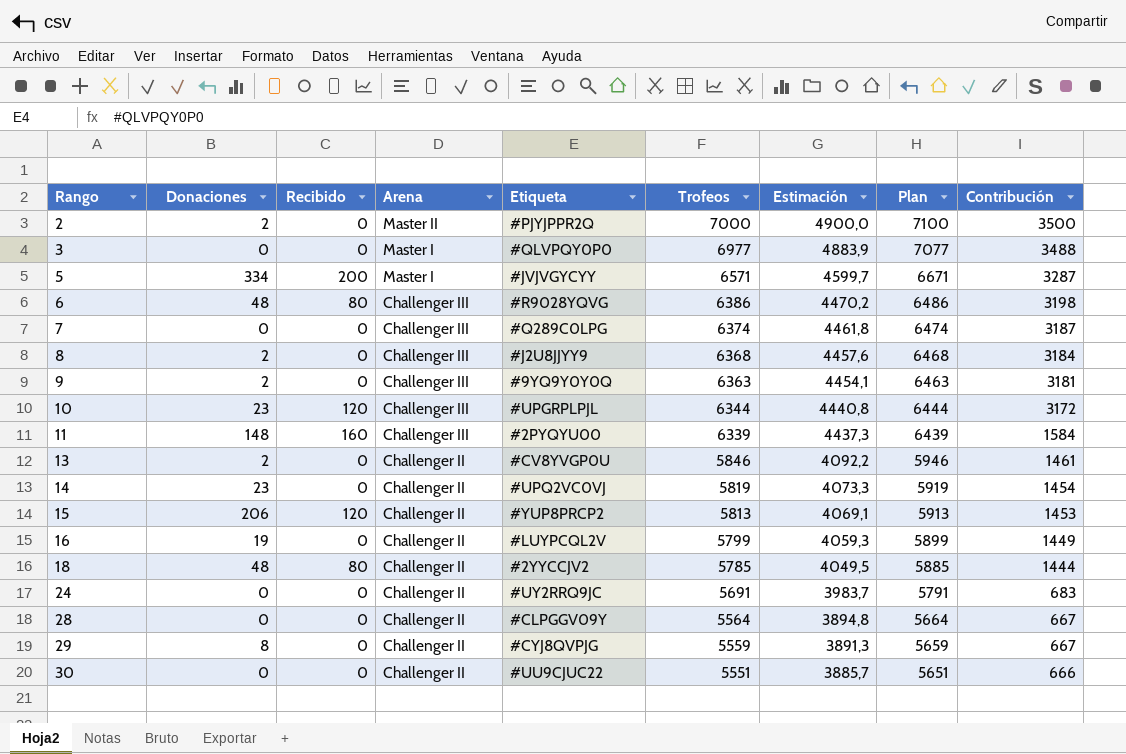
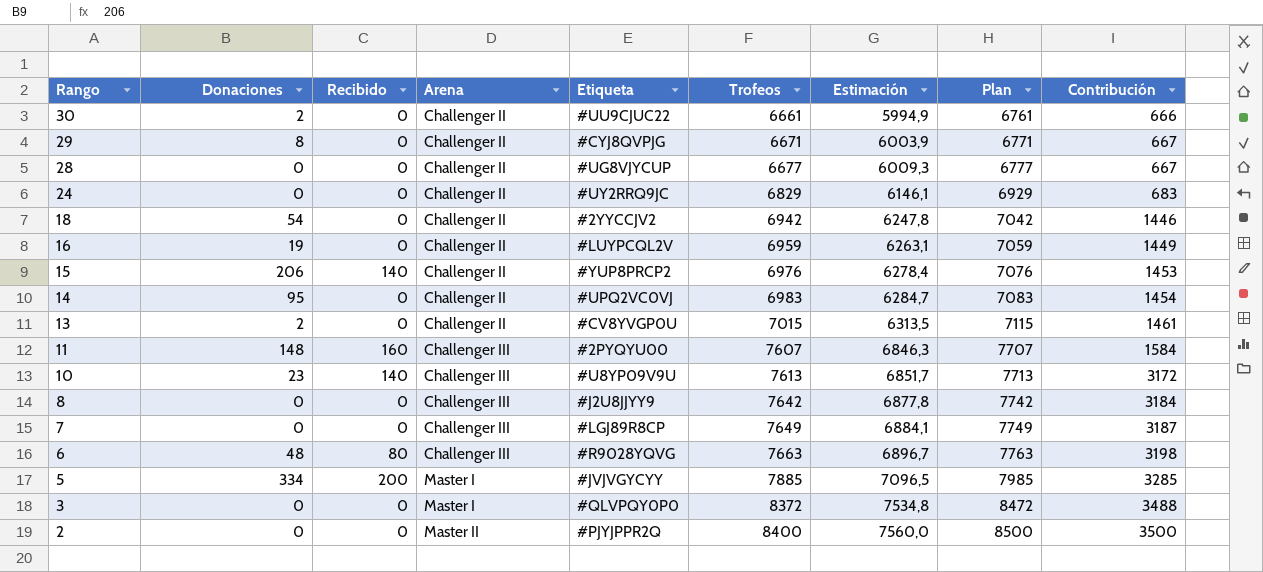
row order: Rango ascending -> Rango descending
column Estimación | formula: [Trofeos] * 0,7 -> [Trofeos] * 0,9
row 9: 2 | 0 | Challenger III | #9YQ9Y0Y0Q | 6363 | 4454,1 | 6463 | 3181 -> none
30 | Donaciones: 0 -> 2
30 | Trofeos: 5551 -> 6661
30 | Plan: 5651 -> 6761
29 | Trofeos: 5559 -> 6671
29 | Plan: 5659 -> 6771
28 | Etiqueta: #CLPGGV09Y -> #UG8VJYCUP
28 | Trofeos: 5564 -> 6677
28 | Plan: 5664 -> 6777
24 | Trofeos: 5691 -> 6829
24 | Plan: 5791 -> 6929
18 | Donaciones: 48 -> 54
18 | Recibido: 80 -> 0
18 | Trofeos: 5785 -> 6942
18 | Plan: 5885 -> 7042
18 | Contribución: 1444 -> 1446
16 | Trofeos: 5799 -> 6959
16 | Plan: 5899 -> 7059
15 | Recibido: 120 -> 140
15 | Trofeos: 5813 -> 6976
15 | Plan: 5913 -> 7076
14 | Donaciones: 23 -> 95
14 | Trofeos: 5819 -> 6983
14 | Plan: 5919 -> 7083
13 | Trofeos: 5846 -> 7015
13 | Plan: 5946 -> 7115
11 | Trofeos: 6339 -> 7607
11 | Plan: 6439 -> 7707
10 | Recibido: 120 -> 140
10 | Etiqueta: #UPGRPLPJL -> #U8YP09V9U
10 | Trofeos: 6344 -> 7613
10 | Plan: 6444 -> 7713
8 | Donaciones: 2 -> 0
8 | Trofeos: 6368 -> 7642
8 | Plan: 6468 -> 7742
7 | Etiqueta: #Q289C0LPG -> #LGJ89R8CP
7 | Trofeos: 6374 -> 7649
7 | Plan: 6474 -> 7749
6 | Trofeos: 6386 -> 7663
6 | Plan: 6486 -> 7763
5 | Trofeos: 6571 -> 7885
5 | Plan: 6671 -> 7985
5 | Contribución: 3287 -> 3285
3 | Trofeos: 6977 -> 8372
3 | Plan: 7077 -> 8472
2 | Donaciones: 2 -> 0
2 | Trofeos: 7000 -> 8400
2 | Plan: 7100 -> 8500

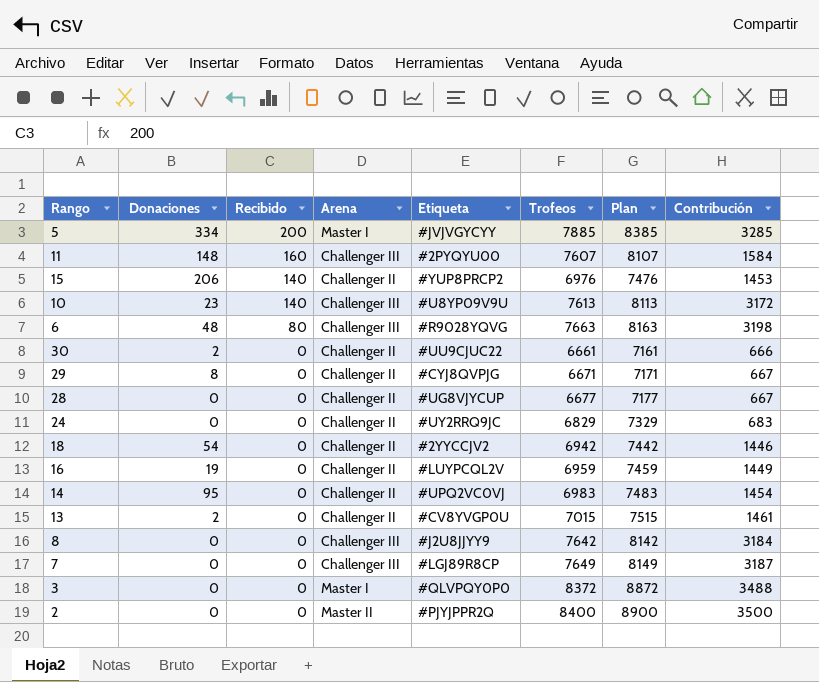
row order: Rango descending -> Recibido descending
column Estimación | formula: [Trofeos] * 0,9 -> none
column Plan | formula: [Trofeos] + 100 -> [Trofeos] + 500

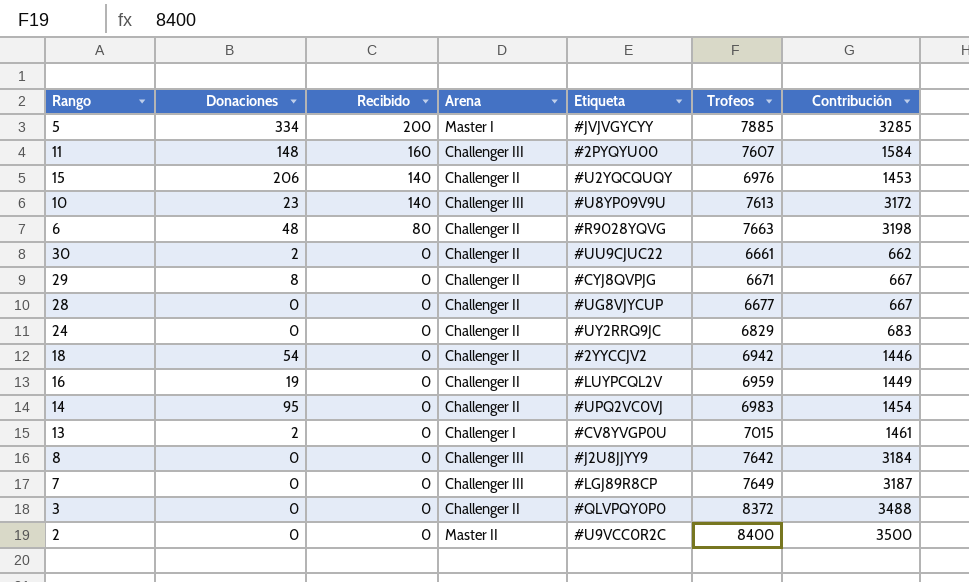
column Plan | formula: [Trofeos] + 500 -> none
15 | Etiqueta: #YUP8PRCP2 -> #U2YQCQUQY
6 | Arena: Challenger III -> Challenger II
30 | Contribución: 666 -> 662
13 | Arena: Challenger II -> Challenger I
3 | Arena: Master I -> Challenger II
2 | Etiqueta: #PJYJPPR2Q -> #U9VCC0R2C

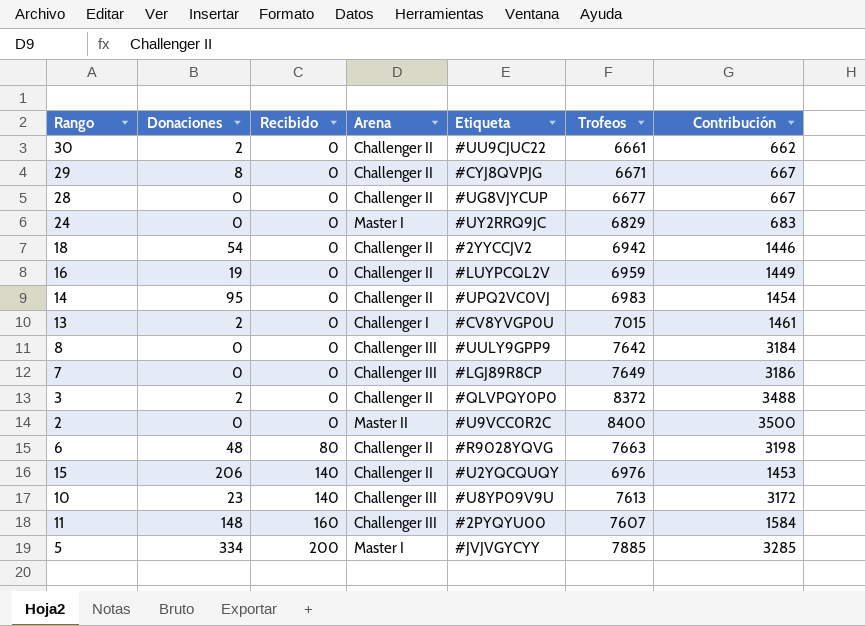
row order: Recibido descending -> Recibido ascending
24 | Arena: Challenger II -> Master I
8 | Etiqueta: #J2U8JJYY9 -> #UULY9GPP9
7 | Contribución: 3187 -> 3186
3 | Donaciones: 0 -> 2

